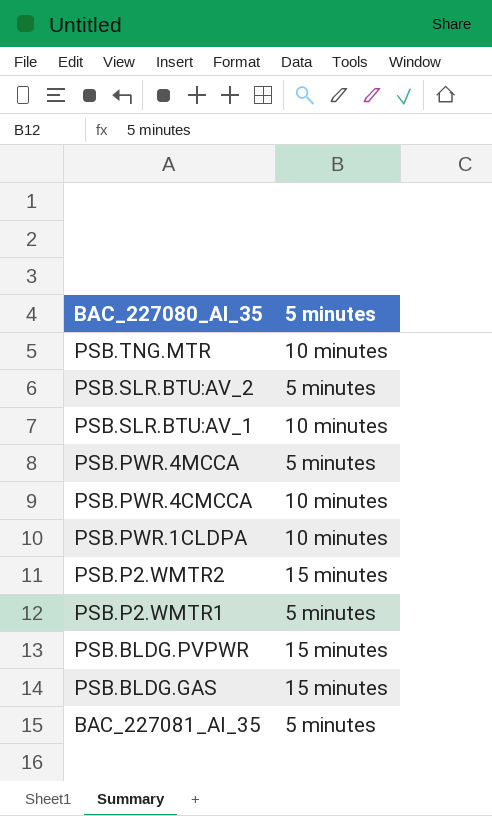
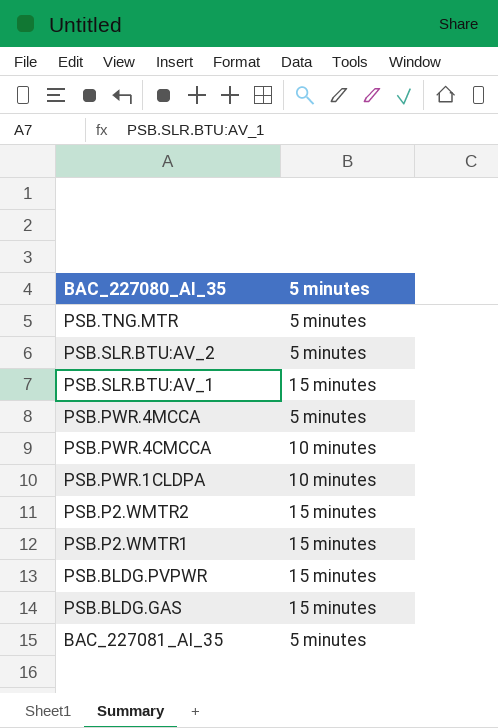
PSB.TNG.MTR | 5 minutes: 10 minutes -> 5 minutes
PSB.SLR.BTU:AV_1 | 5 minutes: 10 minutes -> 15 minutes
PSB.P2.WMTR1 | 5 minutes: 5 minutes -> 15 minutes

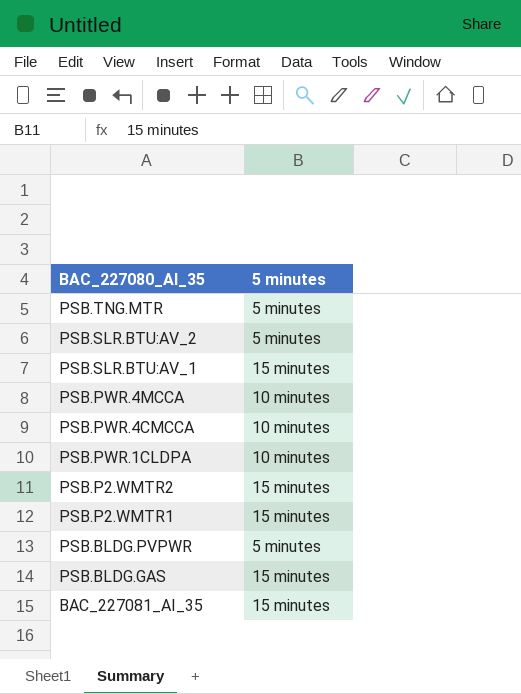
PSB.PWR.4MCCA | 5 minutes: 5 minutes -> 10 minutes
PSB.BLDG.PVPWR | 5 minutes: 15 minutes -> 5 minutes
BAC_227081_AI_35 | 5 minutes: 5 minutes -> 15 minutes

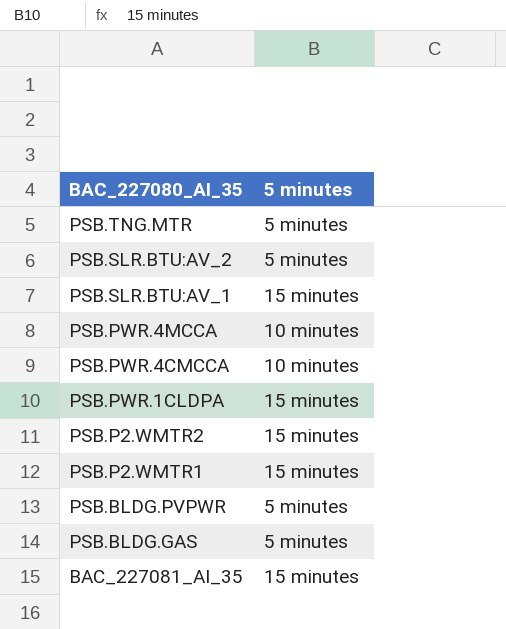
PSB.PWR.1CLDPA | 5 minutes: 10 minutes -> 15 minutes
PSB.BLDG.GAS | 5 minutes: 15 minutes -> 5 minutes

